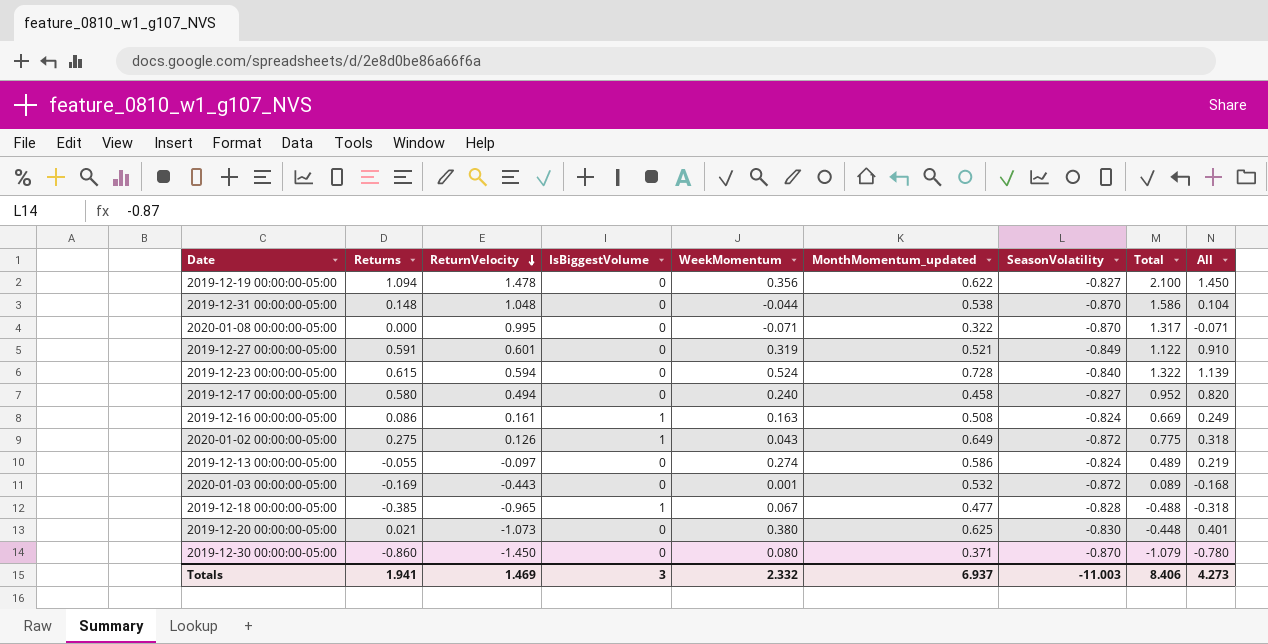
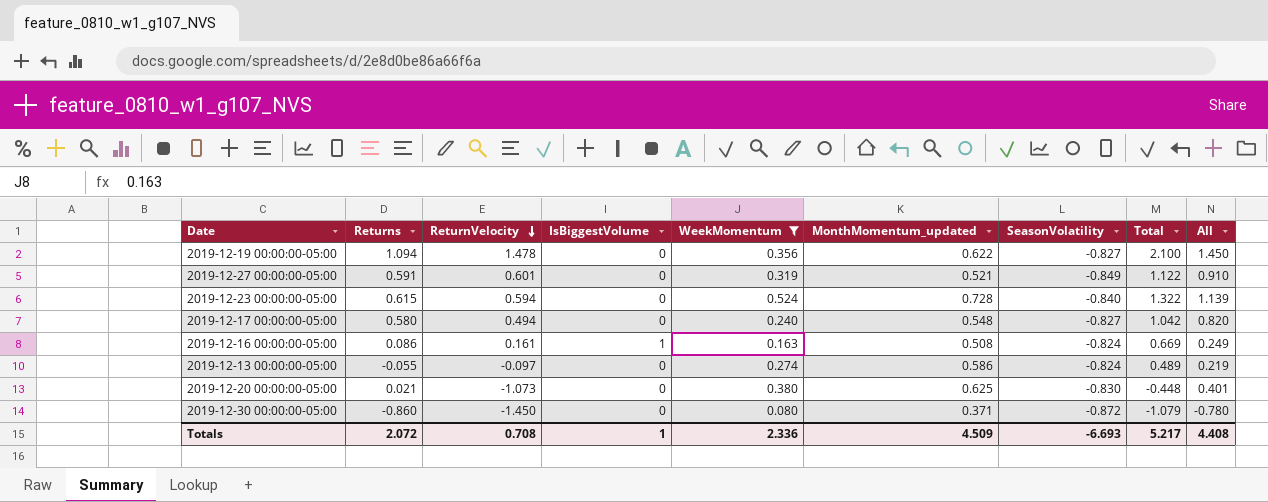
filter: none -> WeekMomentum >= 0.080
2019-12-17 00:00:00-05:00 | MonthMomentum_updated: 0.458 -> 0.548
2019-12-17 00:00:00-05:00 | Total: 0.952 -> 1.042
2019-12-30 00:00:00-05:00 | SeasonVolatility: -0.870 -> -0.872
Totals | Returns: 1.941 -> 2.072
Totals | ReturnVelocity: 1.469 -> 0.708
Totals | IsBiggestVolume: 3 -> 1
Totals | WeekMomentum: 2.332 -> 2.336
Totals | MonthMomentum_updated: 6.937 -> 4.509
Totals | SeasonVolatility: -11.003 -> -6.693
Totals | Total: 8.406 -> 5.217
Totals | All: 4.273 -> 4.408

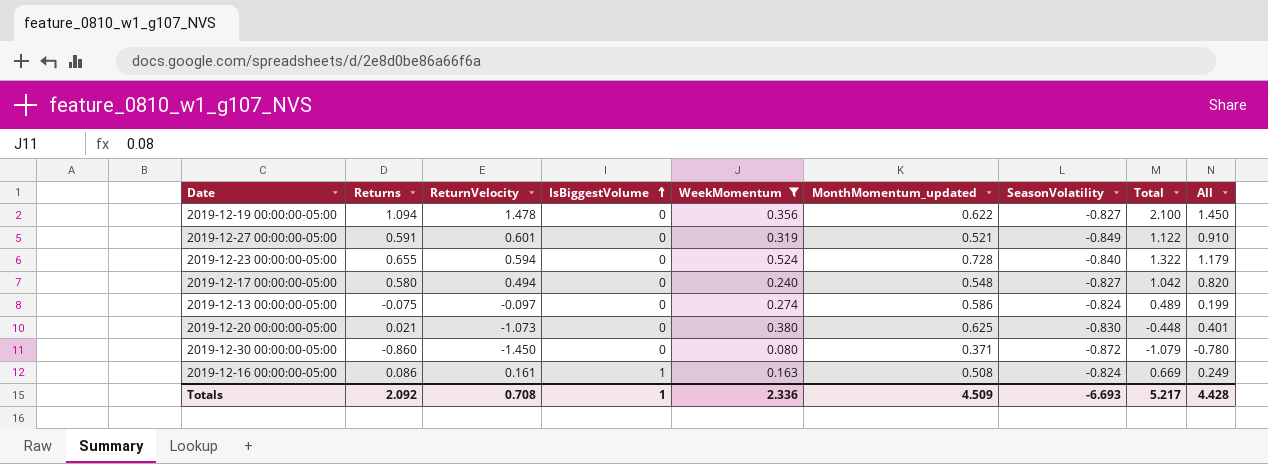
row order: ReturnVelocity descending -> IsBiggestVolume ascending
2019-12-23 00:00:00-05:00 | Returns: 0.615 -> 0.655
2019-12-23 00:00:00-05:00 | All: 1.139 -> 1.179
2019-12-13 00:00:00-05:00 | Returns: -0.055 -> -0.075
2019-12-13 00:00:00-05:00 | All: 0.219 -> 0.199
Totals | Returns: 2.072 -> 2.092
Totals | All: 4.408 -> 4.428

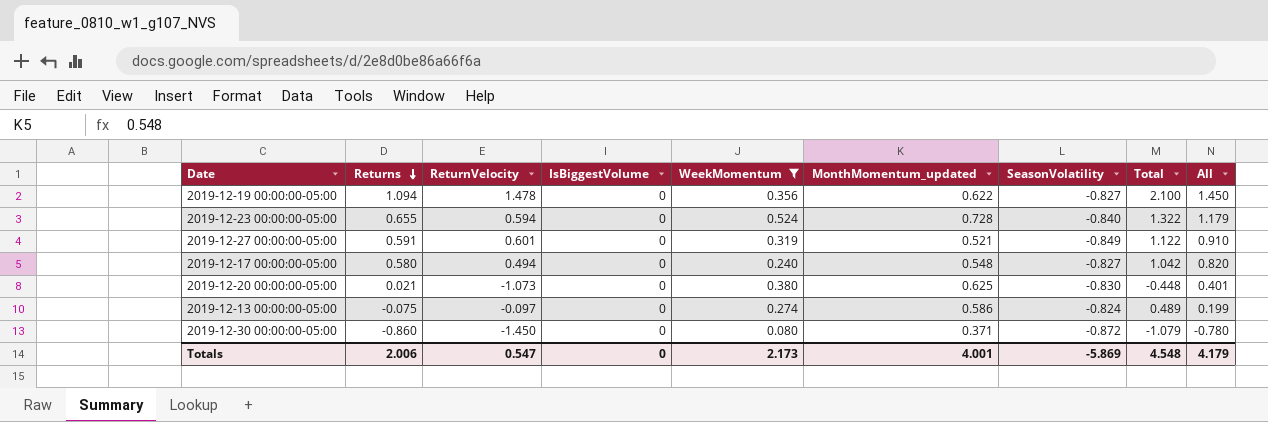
row order: IsBiggestVolume ascending -> Returns descending
row 2019-12-16 00:00:00-05:00: 0.086 | 0.161 | 1 | 0.163 | 0.508 | -0.824 | 0.669 | 0.249 -> none
Totals | Returns: 2.092 -> 2.006
Totals | ReturnVelocity: 0.708 -> 0.547
Totals | IsBiggestVolume: 1 -> 0
Totals | WeekMomentum: 2.336 -> 2.173
Totals | MonthMomentum_updated: 4.509 -> 4.001
Totals | SeasonVolatility: -6.693 -> -5.869
Totals | Total: 5.217 -> 4.548
Totals | All: 4.428 -> 4.179

